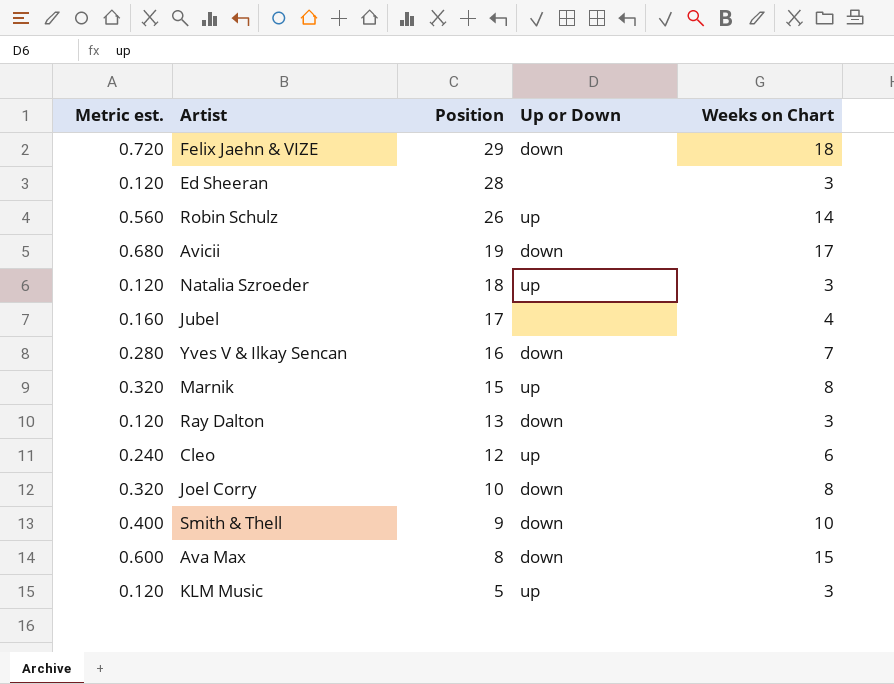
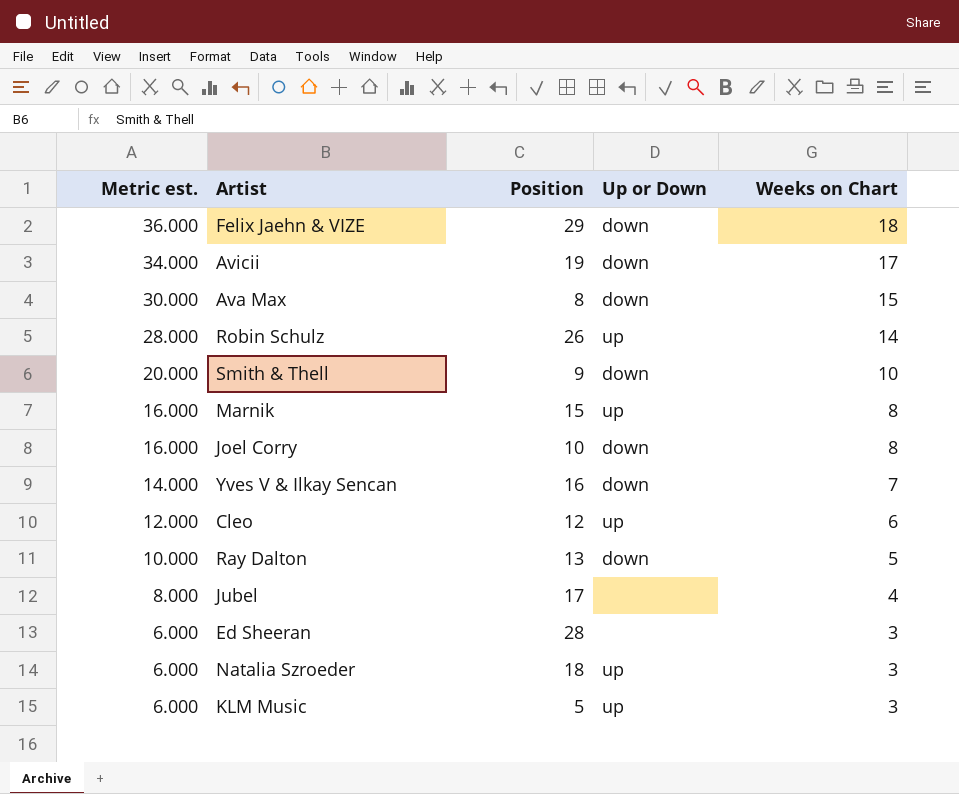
row order: Position descending -> Metric est. descending
column Metric est. | formula: [Weeks on Chart] * 0.04 -> [Weeks on Chart] * 2
Ray Dalton | Weeks on Chart: 3 -> 5

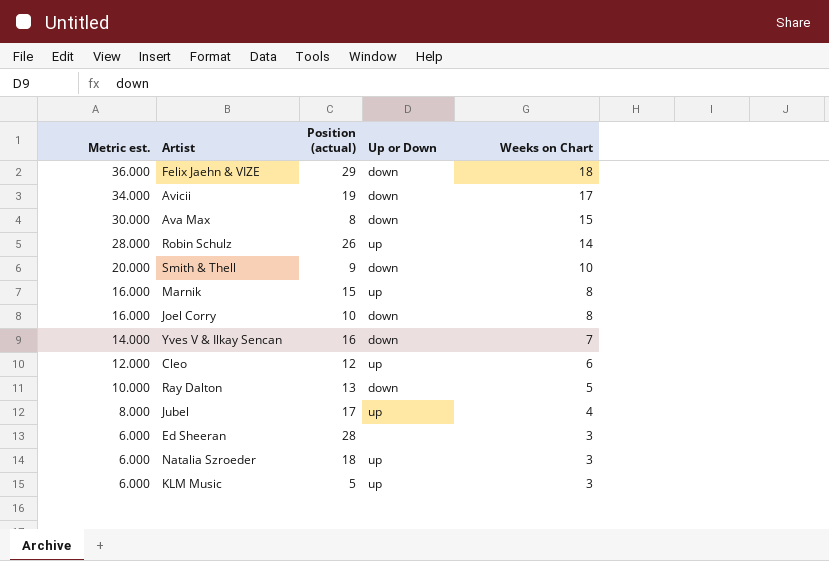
column name: Position -> Position (actual)
Jubel | Up or Down: none -> up

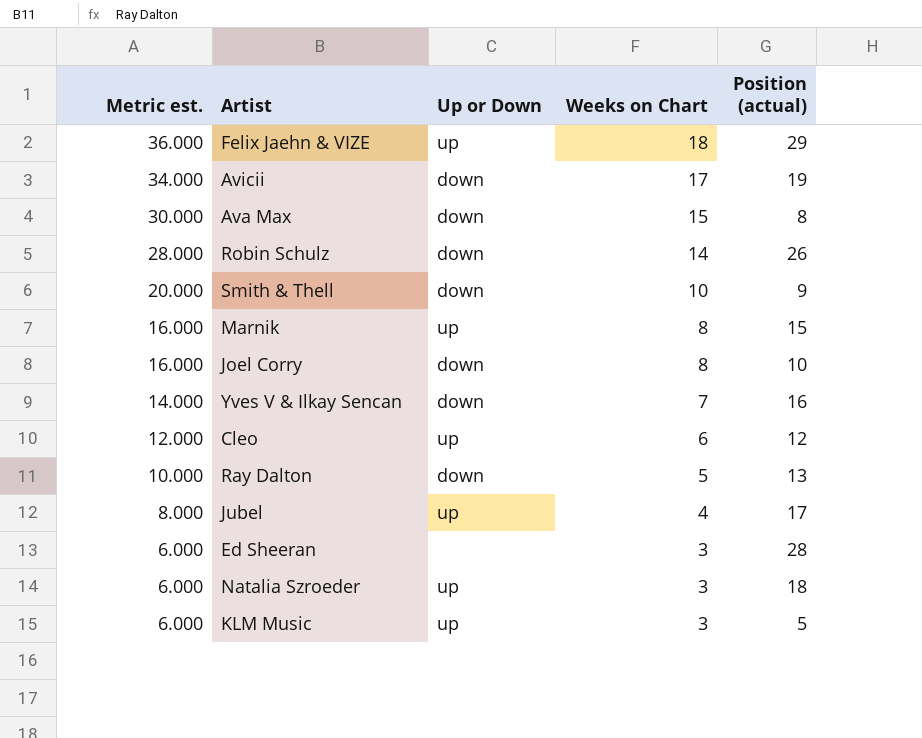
column Position (actual) | position: 3 -> 5
Felix Jaehn & VIZE | Up or Down: down -> up
Robin Schulz | Up or Down: up -> down

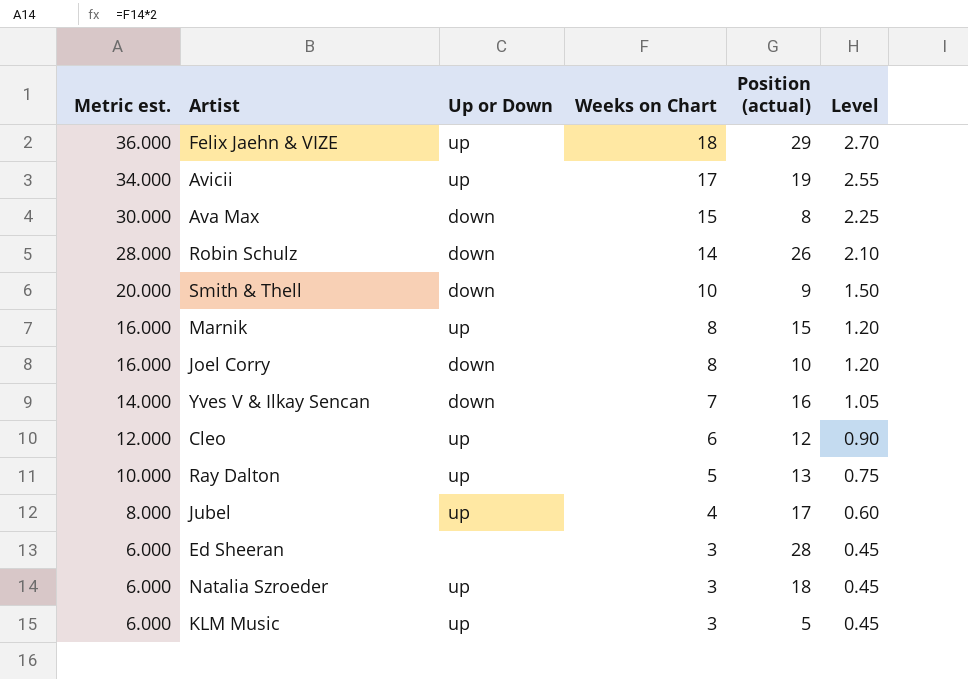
column Level | formula: none -> [Weeks on Chart] * 0.15
Avicii | Up or Down: down -> up
Ray Dalton | Up or Down: down -> up

